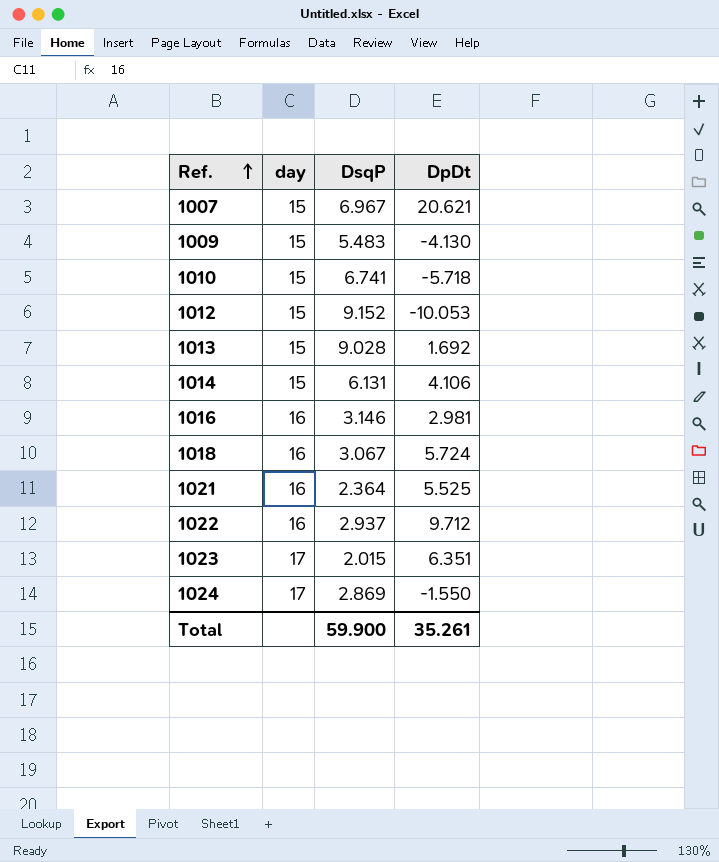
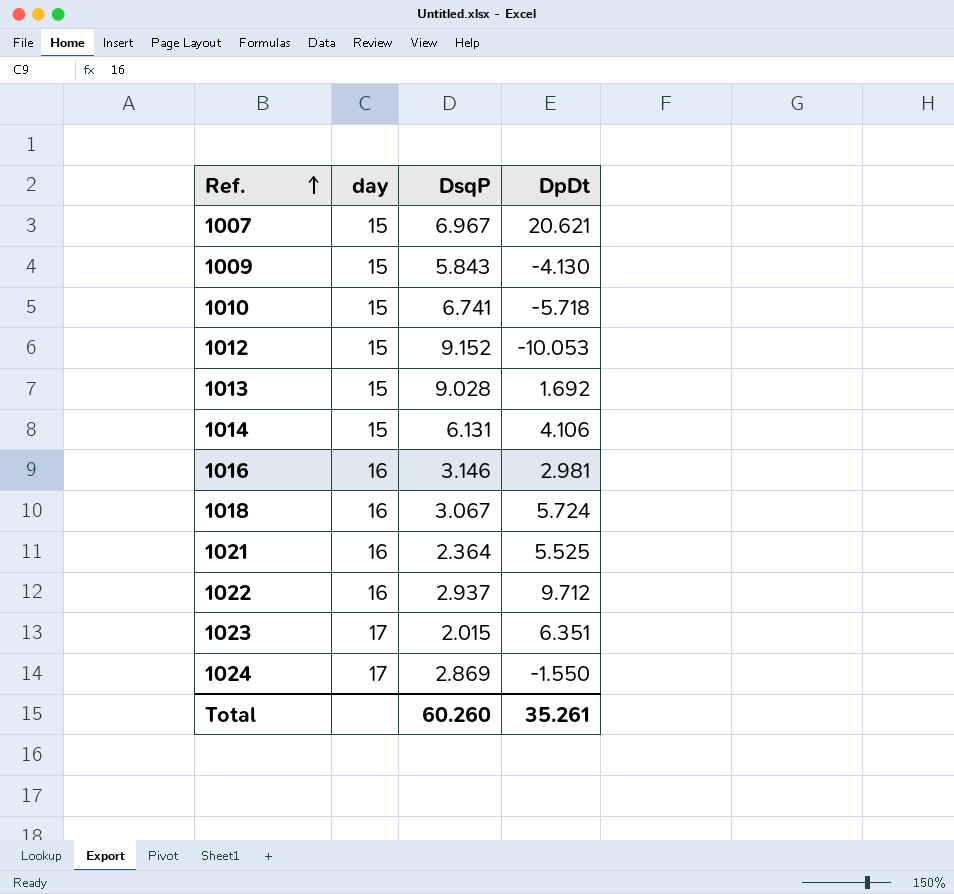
1009 | DsqP: 5.483 -> 5.843
Total | DsqP: 59.900 -> 60.260

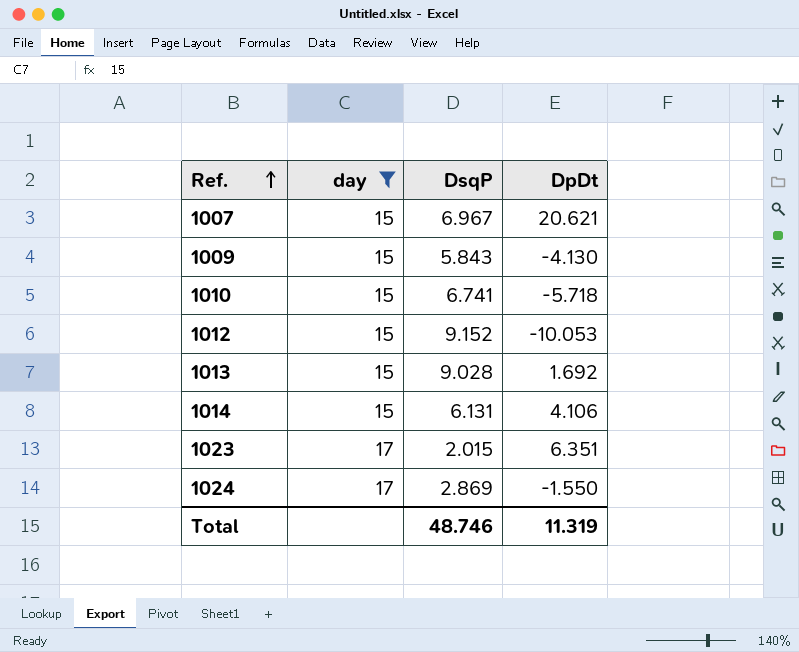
filter: none -> day != 16
Total | DsqP: 60.260 -> 48.746
Total | DpDt: 35.261 -> 11.319

